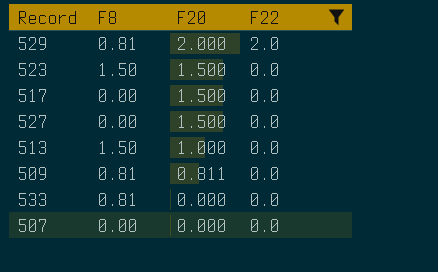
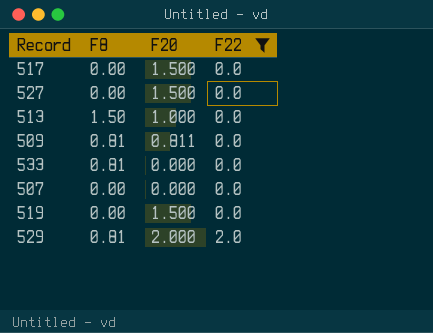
row order: F20 descending -> F22 ascending
row 523: 1.50 | 1.500 | 0.0 -> none
row 519: none -> 0.00 | 1.500 | 0.0

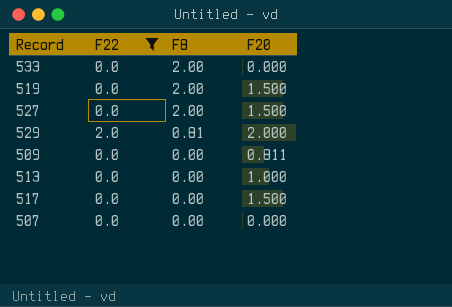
row order: F22 ascending -> F8 descending
column F22 | position: 4 -> 2
533 | F8: 0.81 -> 2.00
519 | F8: 0.00 -> 2.00
527 | F8: 0.00 -> 2.00
509 | F8: 0.81 -> 0.00
513 | F8: 1.50 -> 0.00

